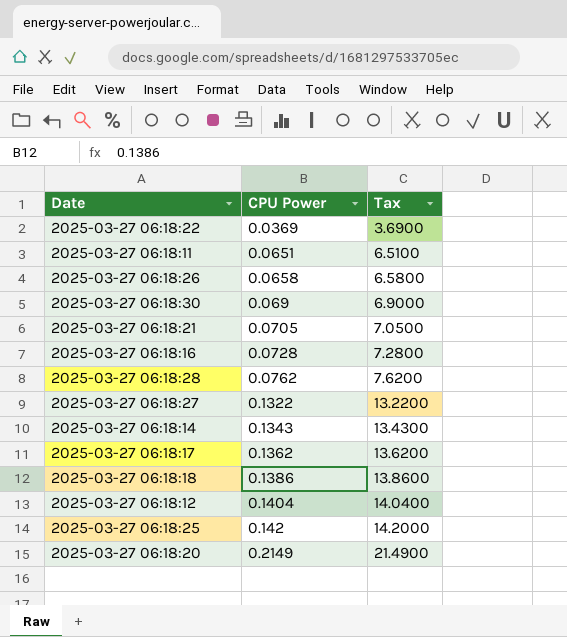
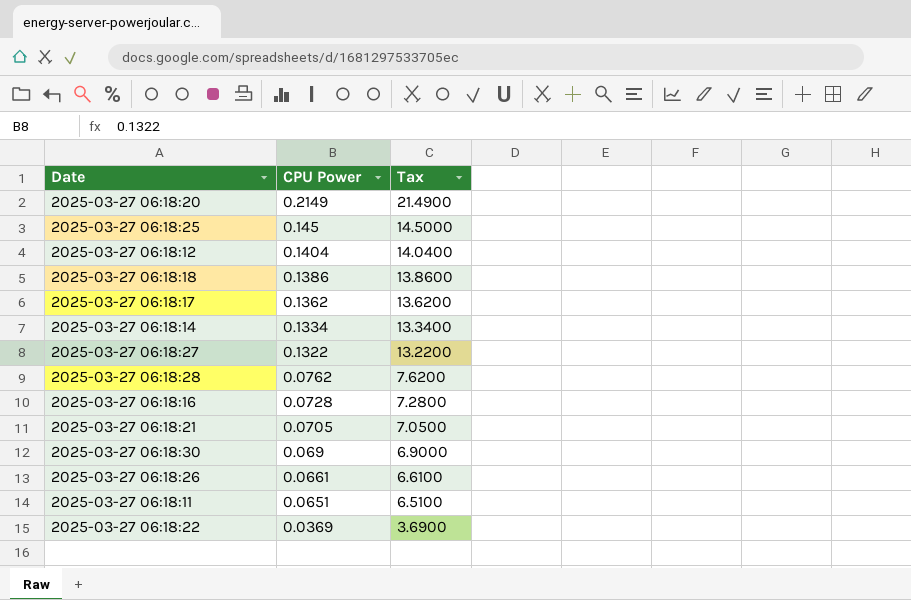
row order: CPU Power ascending -> CPU Power descending
2025-03-27 06:18:25 | CPU Power: 0.142 -> 0.145
2025-03-27 06:18:25 | Tax: 14.2000 -> 14.5000
2025-03-27 06:18:14 | CPU Power: 0.1343 -> 0.1334
2025-03-27 06:18:14 | Tax: 13.4300 -> 13.3400
2025-03-27 06:18:26 | CPU Power: 0.0658 -> 0.0661
2025-03-27 06:18:26 | Tax: 6.5800 -> 6.6100

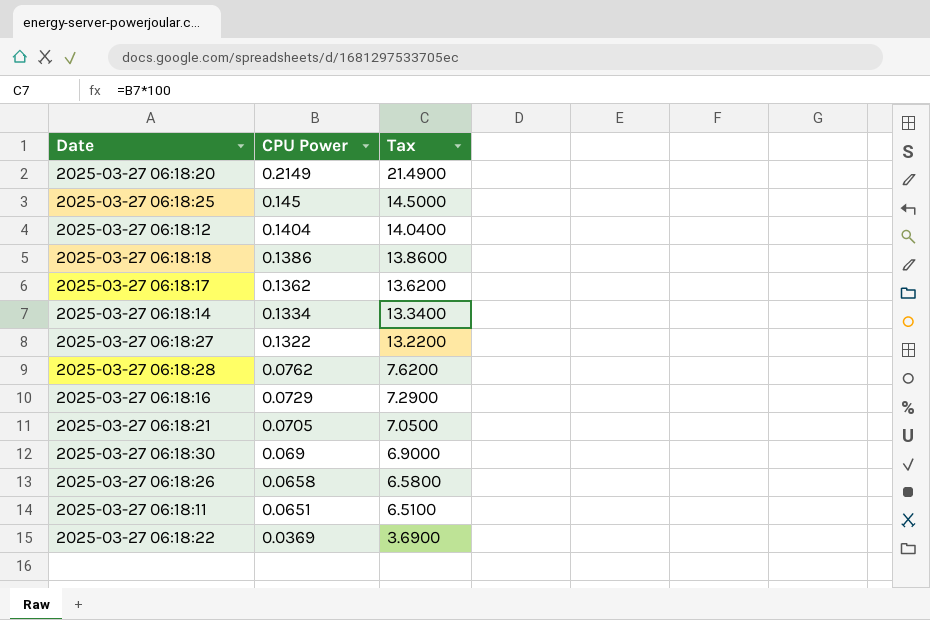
2025-03-27 06:18:16 | CPU Power: 0.0728 -> 0.0729
2025-03-27 06:18:16 | Tax: 7.2800 -> 7.2900
2025-03-27 06:18:26 | CPU Power: 0.0661 -> 0.0658
2025-03-27 06:18:26 | Tax: 6.6100 -> 6.5800

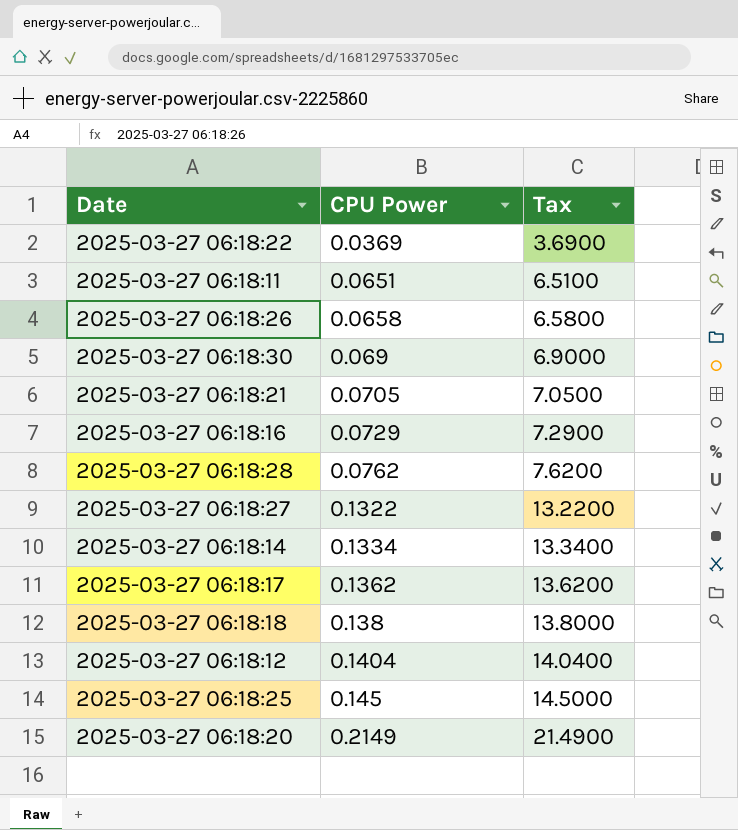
row order: CPU Power descending -> CPU Power ascending
2025-03-27 06:18:18 | CPU Power: 0.1386 -> 0.138
2025-03-27 06:18:18 | Tax: 13.8600 -> 13.8000

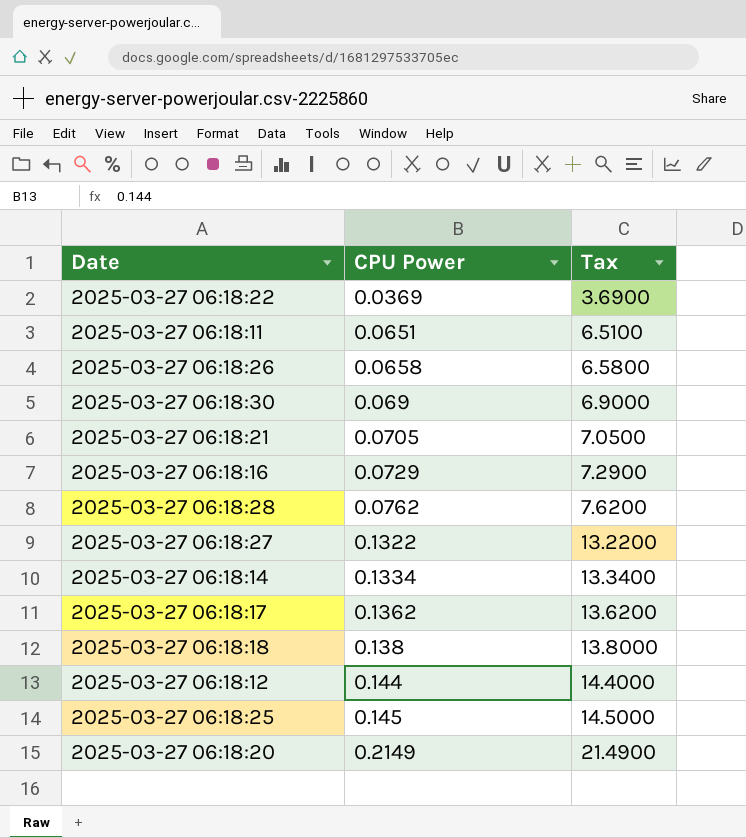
2025-03-27 06:18:12 | CPU Power: 0.1404 -> 0.144
2025-03-27 06:18:12 | Tax: 14.0400 -> 14.4000

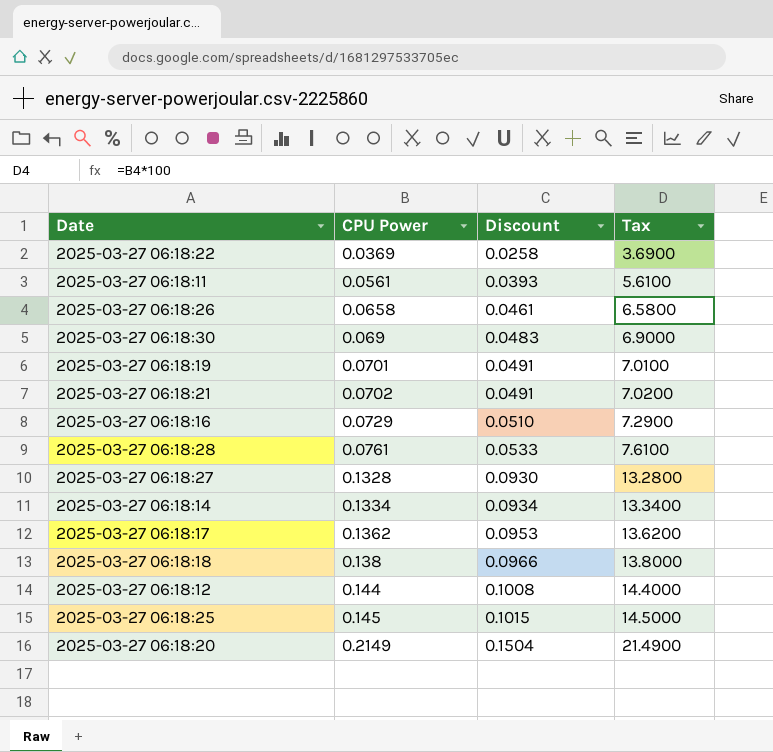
column Discount | formula: none -> [CPU Power] * 0.7
2025-03-27 06:18:11 | CPU Power: 0.0651 -> 0.0561
2025-03-27 06:18:11 | Tax: 6.5100 -> 5.6100
row 2025-03-27 06:18:19: none -> 0.0701 | 0.0491 | 7.0100
2025-03-27 06:18:21 | CPU Power: 0.0705 -> 0.0702
2025-03-27 06:18:21 | Tax: 7.0500 -> 7.0200
2025-03-27 06:18:28 | CPU Power: 0.0762 -> 0.0761
2025-03-27 06:18:28 | Tax: 7.6200 -> 7.6100
2025-03-27 06:18:27 | CPU Power: 0.1322 -> 0.1328
2025-03-27 06:18:27 | Tax: 13.2200 -> 13.2800

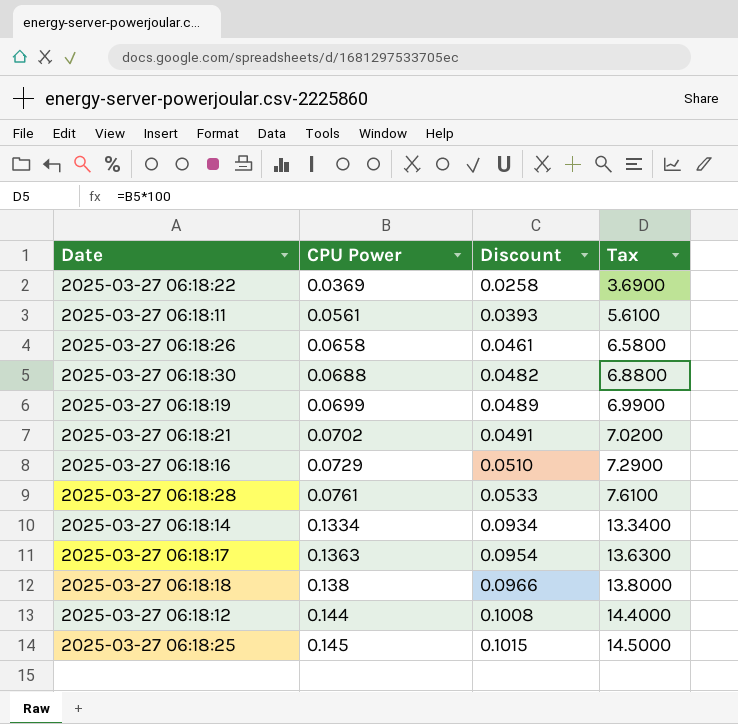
row 2025-03-27 06:18:27: 0.1328 | 0.0930 | 13.2800 -> none
row 2025-03-27 06:18:20: 0.2149 | 0.1504 | 21.4900 -> none
2025-03-27 06:18:30 | CPU Power: 0.069 -> 0.0688
2025-03-27 06:18:30 | Discount: 0.0483 -> 0.0482
2025-03-27 06:18:30 | Tax: 6.9000 -> 6.8800
2025-03-27 06:18:19 | CPU Power: 0.0701 -> 0.0699
2025-03-27 06:18:19 | Discount: 0.0491 -> 0.0489
2025-03-27 06:18:19 | Tax: 7.0100 -> 6.9900
2025-03-27 06:18:17 | CPU Power: 0.1362 -> 0.1363
2025-03-27 06:18:17 | Discount: 0.0953 -> 0.0954
2025-03-27 06:18:17 | Tax: 13.6200 -> 13.6300

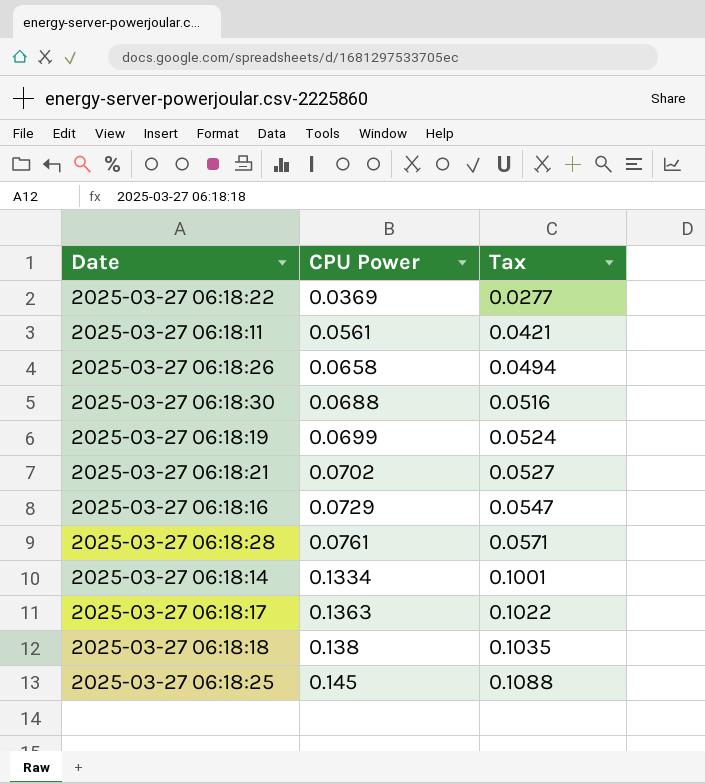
column Discount | formula: [CPU Power] * 0.7 -> none
column Tax | formula: [CPU Power] * 100 -> [CPU Power] * 0.75
row 2025-03-27 06:18:12: 0.144 | 0.1008 | 14.4000 -> none

